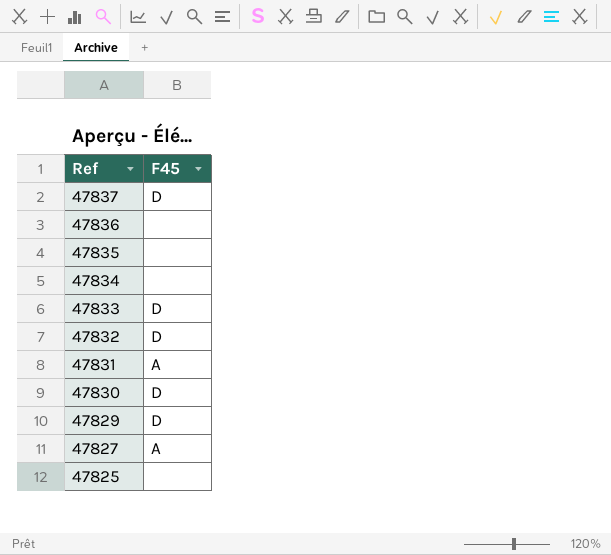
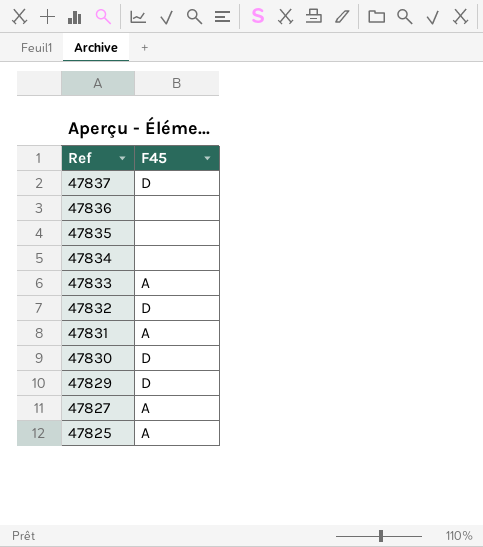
47833 | F45: D -> A
47825 | F45: none -> A

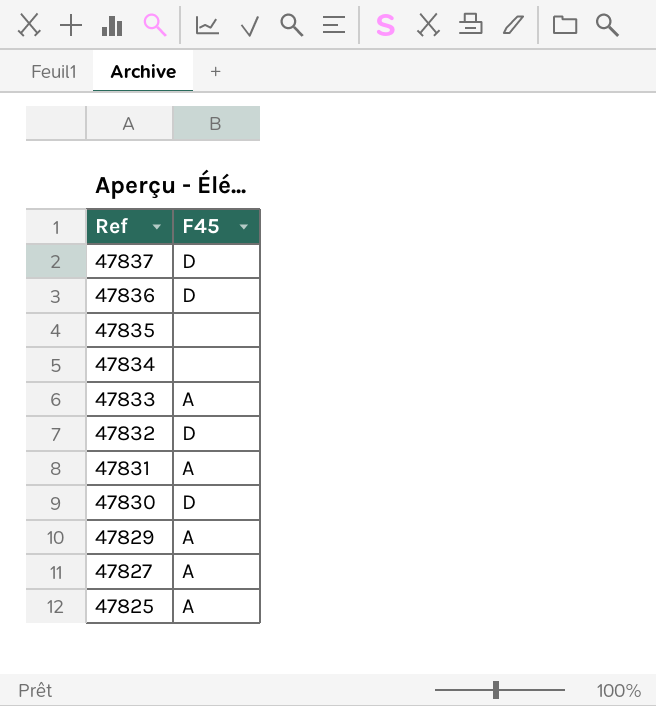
47836 | F45: none -> D
47829 | F45: D -> A

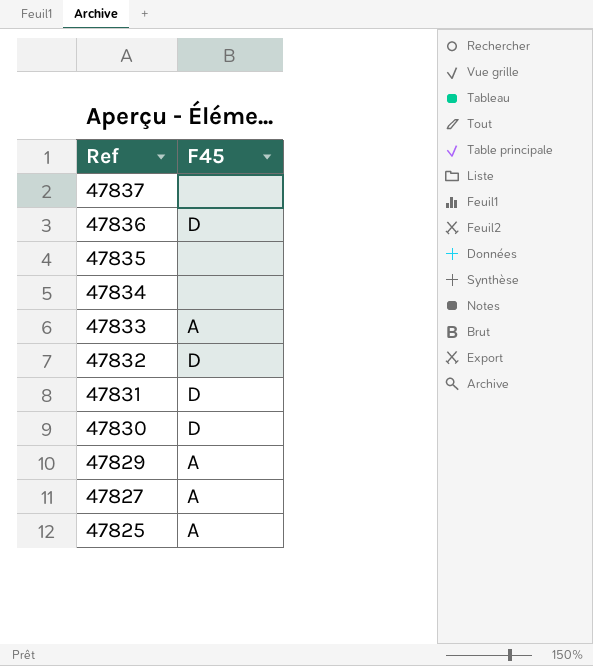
47837 | F45: D -> none
47831 | F45: A -> D

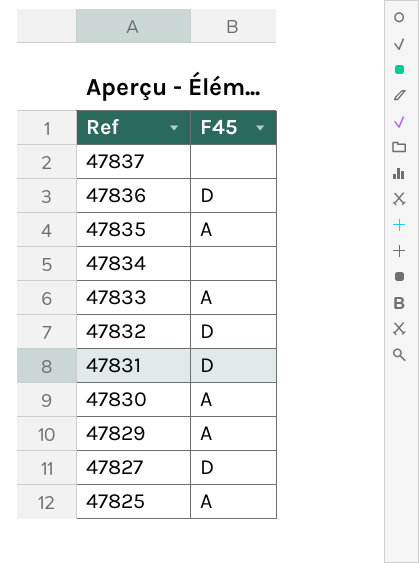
47835 | F45: none -> A
47830 | F45: D -> A
47827 | F45: A -> D

